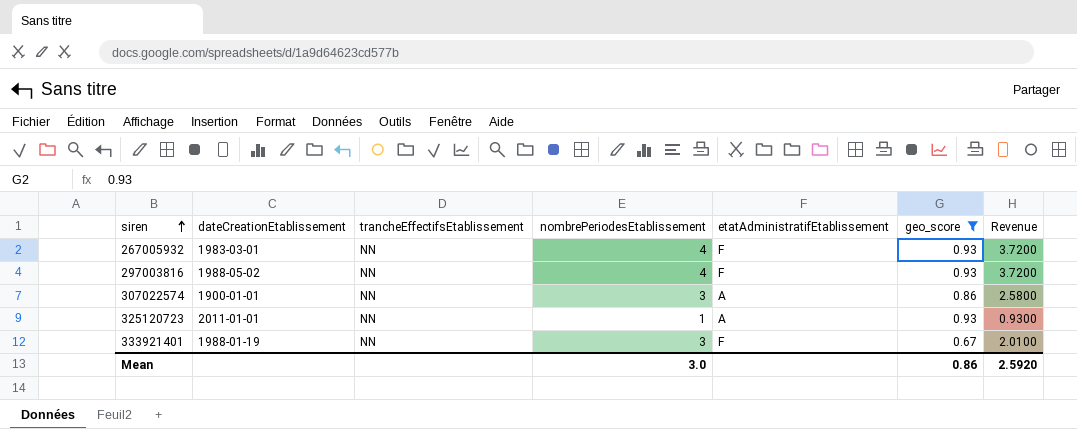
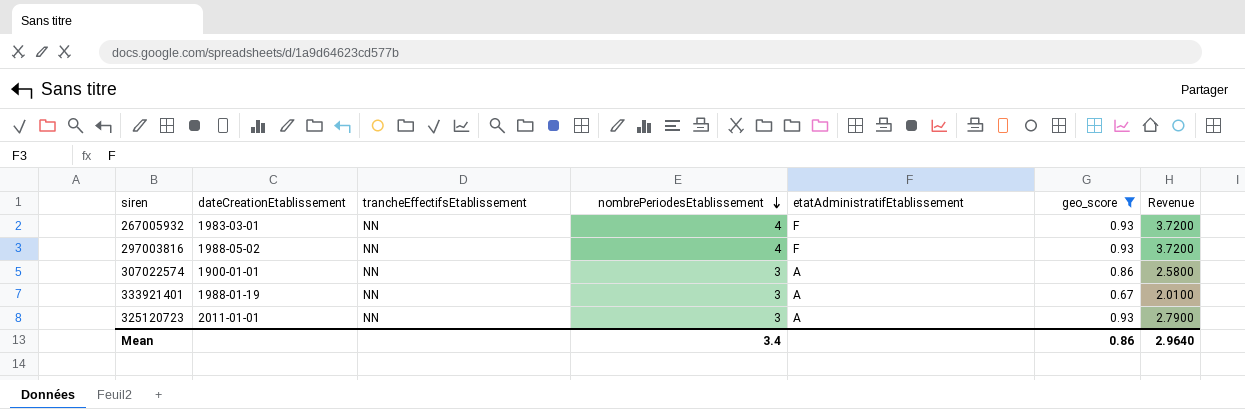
row order: siren ascending -> nombrePeriodesEtablissement descending
333921401 | etatAdministratifEtablissement: F -> A
325120723 | nombrePeriodesEtablissement: 1 -> 3
325120723 | Revenue: 0.9300 -> 2.7900
Mean | nombrePeriodesEtablissement: 3.0 -> 3.4
Mean | Revenue: 2.5920 -> 2.9640

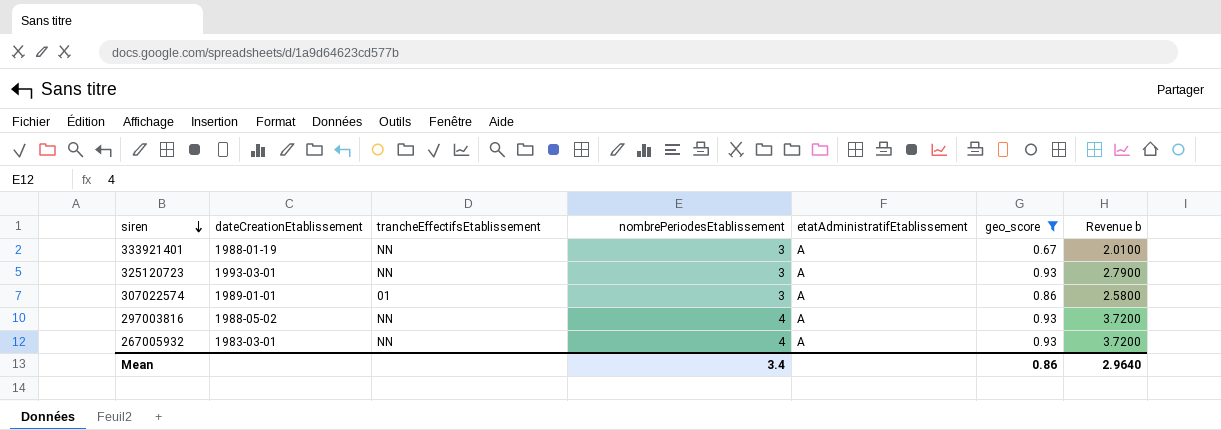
row order: nombrePeriodesEtablissement descending -> siren descending
column name: Revenue -> Revenue b
325120723 | dateCreationEtablissement: 2011-01-01 -> 1993-03-01
307022574 | dateCreationEtablissement: 1900-01-01 -> 1989-01-01
307022574 | trancheEffectifsEtablissement: NN -> 01
297003816 | etatAdministratifEtablissement: F -> A
267005932 | etatAdministratifEtablissement: F -> A

